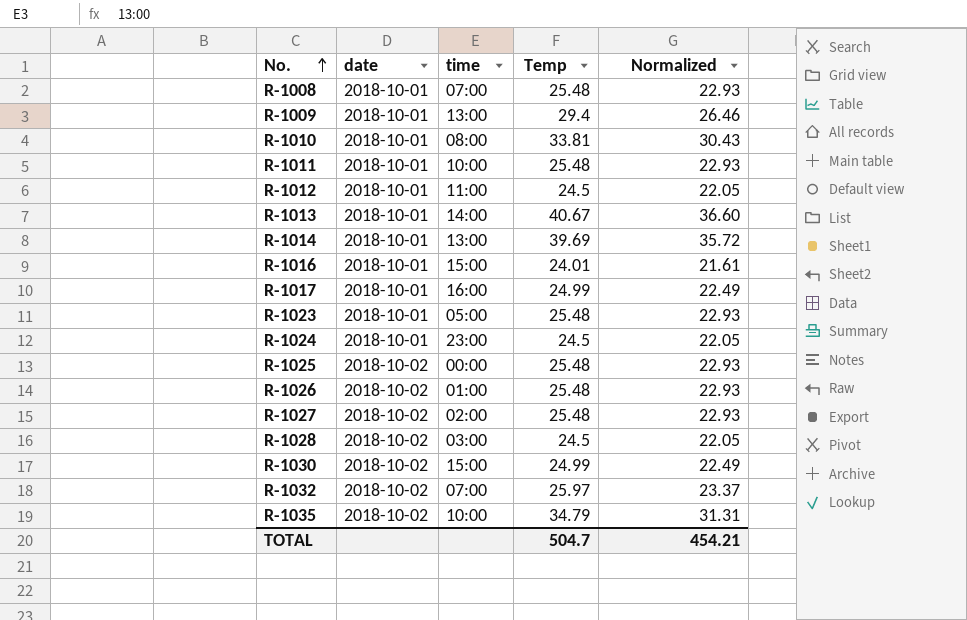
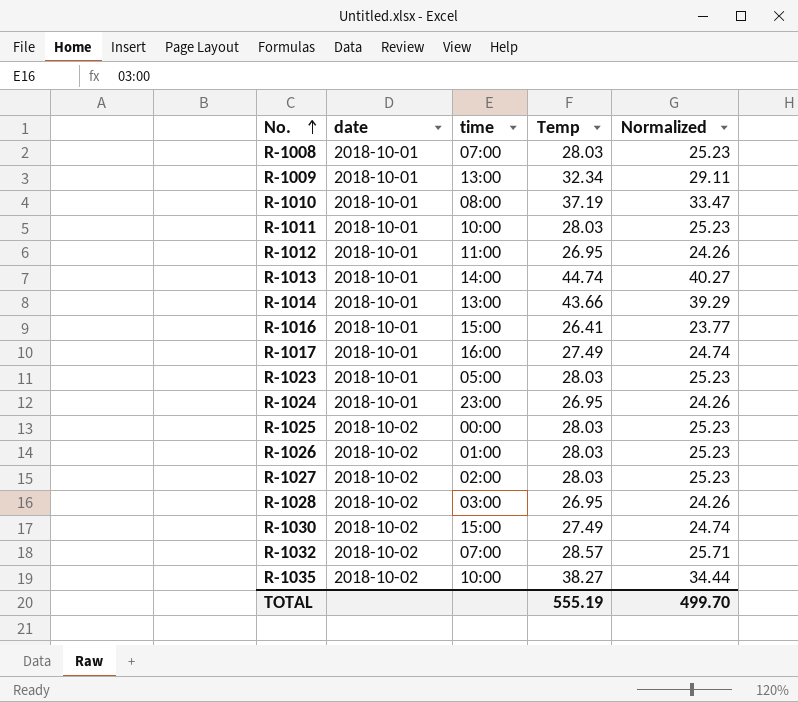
R-1008 | Temp: 25.48 -> 28.03
R-1008 | Normalized: 22.93 -> 25.23
R-1009 | Temp: 29.4 -> 32.34
R-1009 | Normalized: 26.46 -> 29.11
R-1010 | Temp: 33.81 -> 37.19
R-1010 | Normalized: 30.43 -> 33.47
R-1011 | Temp: 25.48 -> 28.03
R-1011 | Normalized: 22.93 -> 25.23
R-1012 | Temp: 24.5 -> 26.95
R-1012 | Normalized: 22.05 -> 24.26
R-1013 | Temp: 40.67 -> 44.74
R-1013 | Normalized: 36.60 -> 40.27
R-1014 | Temp: 39.69 -> 43.66
R-1014 | Normalized: 35.72 -> 39.29
R-1016 | Temp: 24.01 -> 26.41
R-1016 | Normalized: 21.61 -> 23.77
R-1017 | Temp: 24.99 -> 27.49
R-1017 | Normalized: 22.49 -> 24.74
R-1023 | Temp: 25.48 -> 28.03
R-1023 | Normalized: 22.93 -> 25.23
R-1024 | Temp: 24.5 -> 26.95
R-1024 | Normalized: 22.05 -> 24.26
R-1025 | Temp: 25.48 -> 28.03
R-1025 | Normalized: 22.93 -> 25.23
R-1026 | Temp: 25.48 -> 28.03
R-1026 | Normalized: 22.93 -> 25.23
R-1027 | Temp: 25.48 -> 28.03
R-1027 | Normalized: 22.93 -> 25.23
R-1028 | Temp: 24.5 -> 26.95
R-1028 | Normalized: 22.05 -> 24.26
R-1030 | Temp: 24.99 -> 27.49
R-1030 | Normalized: 22.49 -> 24.74
R-1032 | Temp: 25.97 -> 28.57
R-1032 | Normalized: 23.37 -> 25.71
R-1035 | Temp: 34.79 -> 38.27
R-1035 | Normalized: 31.31 -> 34.44
TOTAL | Temp: 504.7 -> 555.19
TOTAL | Normalized: 454.21 -> 499.70

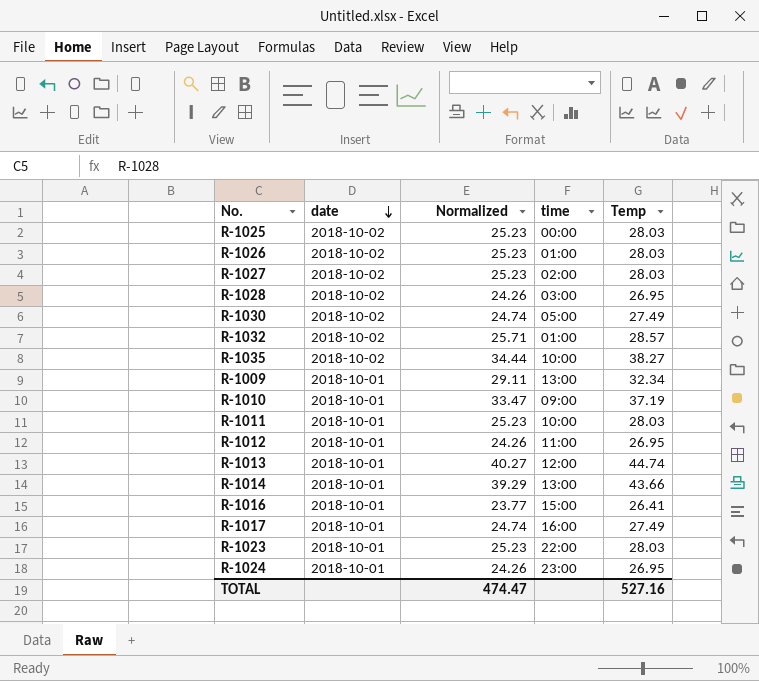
row order: No. ascending -> date descending
column Normalized | position: 5 -> 3
row R-1008: 2018-10-01 | 07:00 | 28.03 | 25.23 -> none
R-1030 | time: 15:00 -> 05:00
R-1032 | time: 07:00 -> 01:00
R-1010 | time: 08:00 -> 09:00
R-1013 | time: 14:00 -> 12:00
R-1023 | time: 05:00 -> 22:00
TOTAL | Normalized: 499.70 -> 474.47
TOTAL | Temp: 555.19 -> 527.16

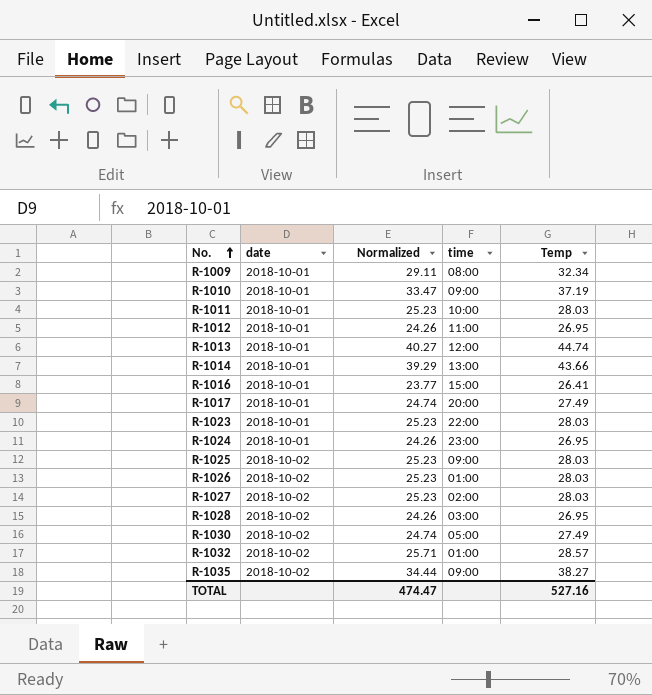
row order: date descending -> No. ascending
R-1009 | time: 13:00 -> 08:00
R-1017 | time: 16:00 -> 20:00
R-1025 | time: 00:00 -> 09:00
R-1035 | time: 10:00 -> 09:00

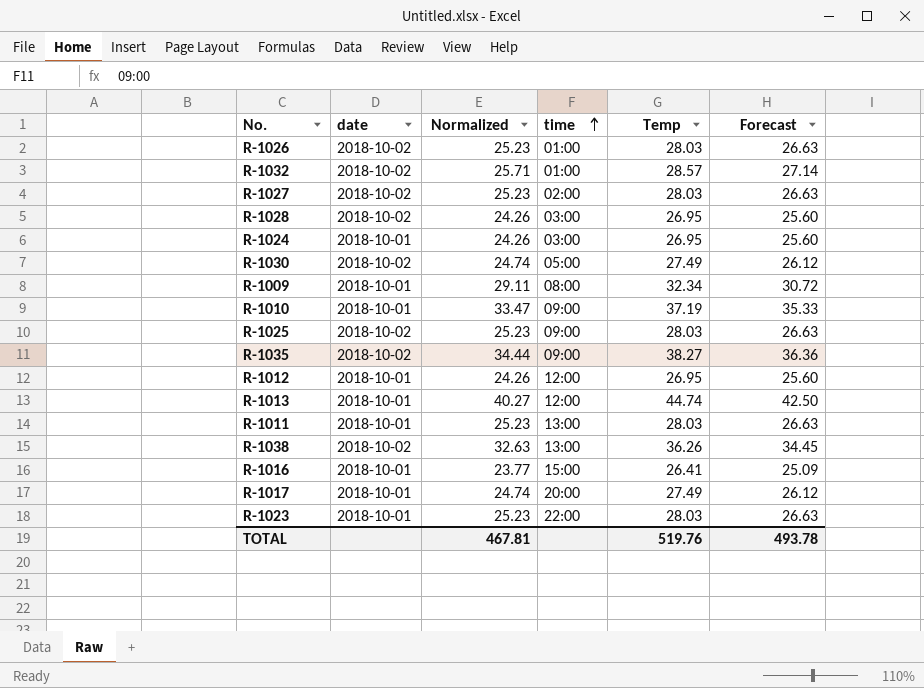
row order: No. ascending -> time ascending
column Forecast | formula: none -> [Temp] * 0.95
row R-1014: 2018-10-01 | 39.29 | 13:00 | 43.66 -> none
R-1024 | time: 23:00 -> 03:00
R-1012 | time: 11:00 -> 12:00
R-1011 | time: 10:00 -> 13:00
row R-1038: none -> 2018-10-02 | 32.63 | 13:00 | 36.26 | 34.45
TOTAL | Normalized: 474.47 -> 467.81
TOTAL | Temp: 527.16 -> 519.76

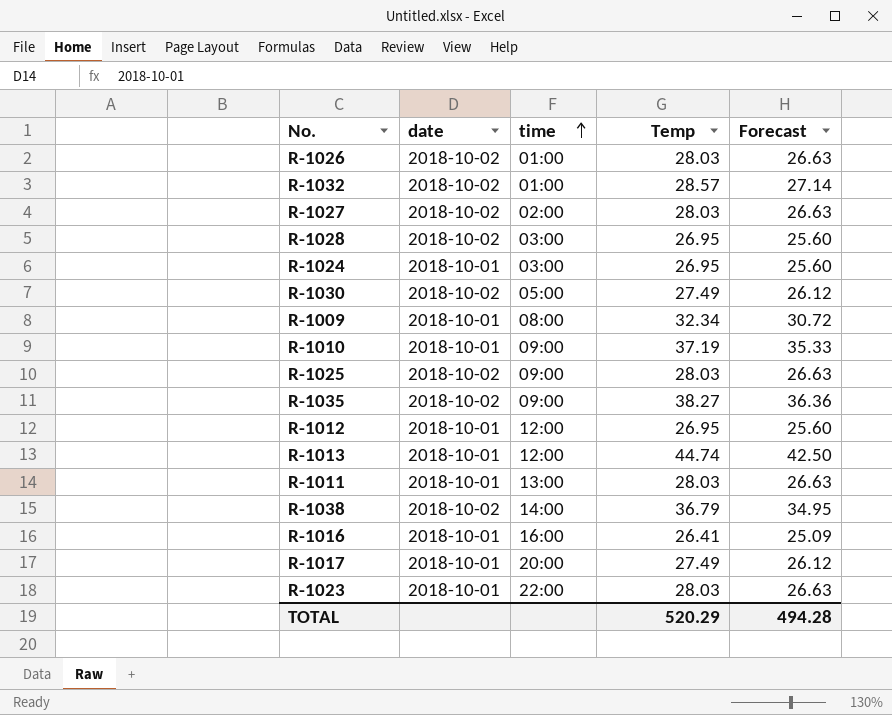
column Normalized | formula: [Temp] * 0.9 -> none
R-1038 | time: 13:00 -> 14:00
R-1038 | Temp: 36.26 -> 36.79
R-1038 | Forecast: 34.45 -> 34.95
R-1016 | time: 15:00 -> 16:00
TOTAL | Temp: 519.76 -> 520.29
TOTAL | Forecast: 493.78 -> 494.28

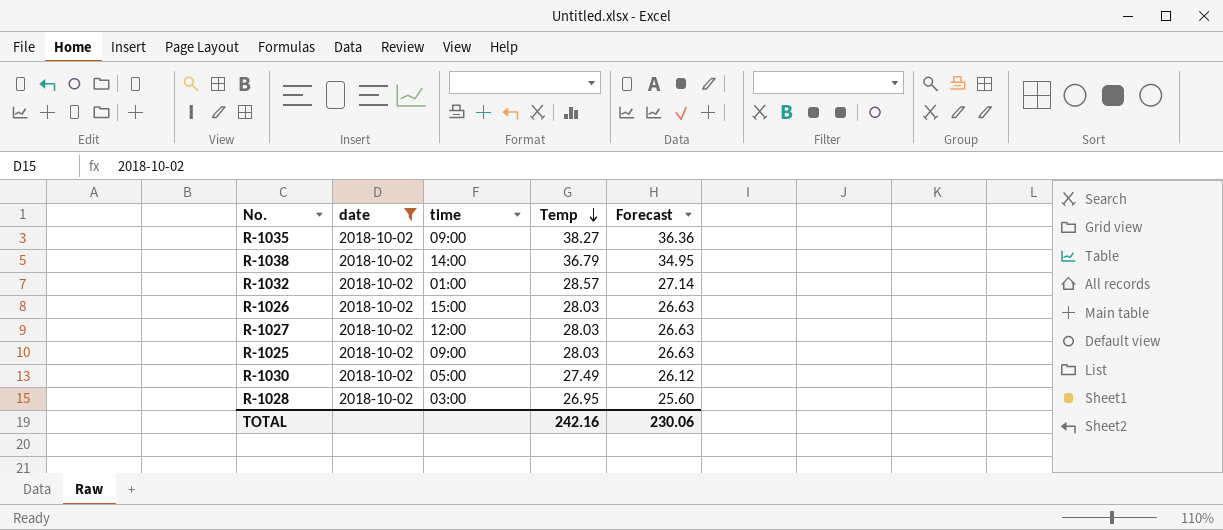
filter: none -> date = 2018-10-02
row order: time ascending -> Temp descending
R-1026 | time: 01:00 -> 15:00
R-1027 | time: 02:00 -> 12:00
TOTAL | Temp: 520.29 -> 242.16
TOTAL | Forecast: 494.28 -> 230.06

